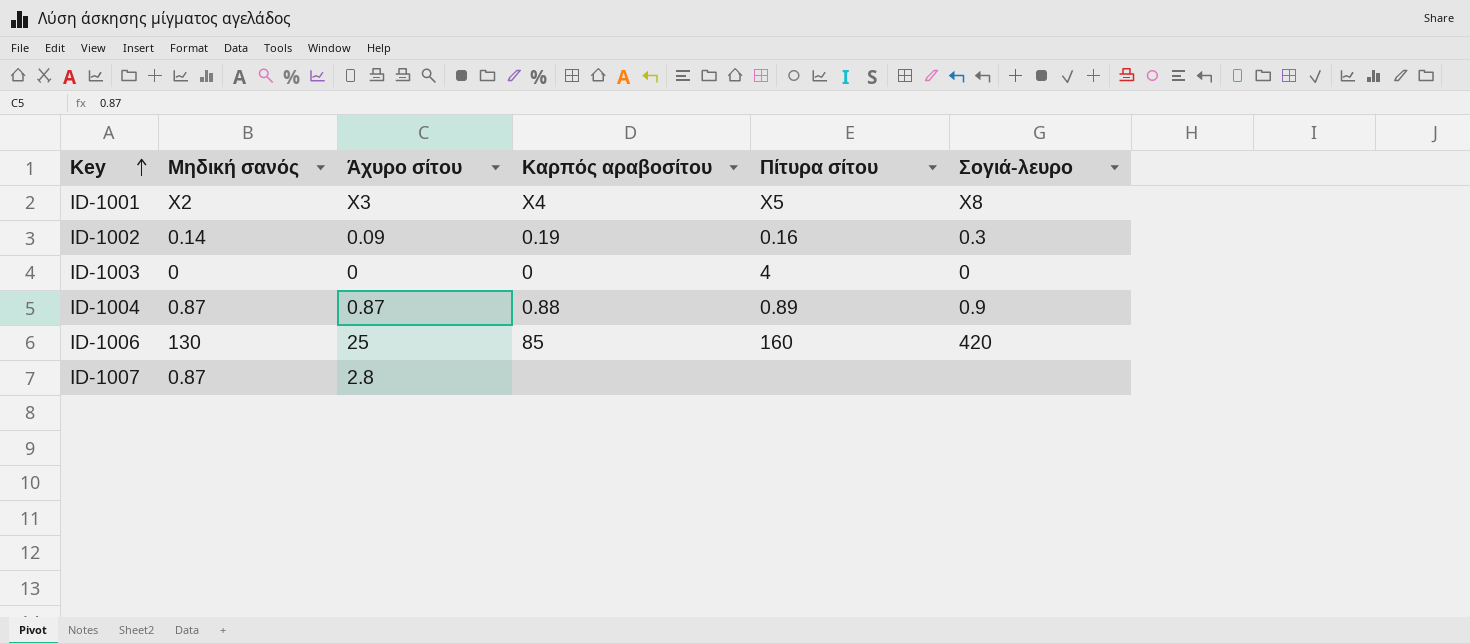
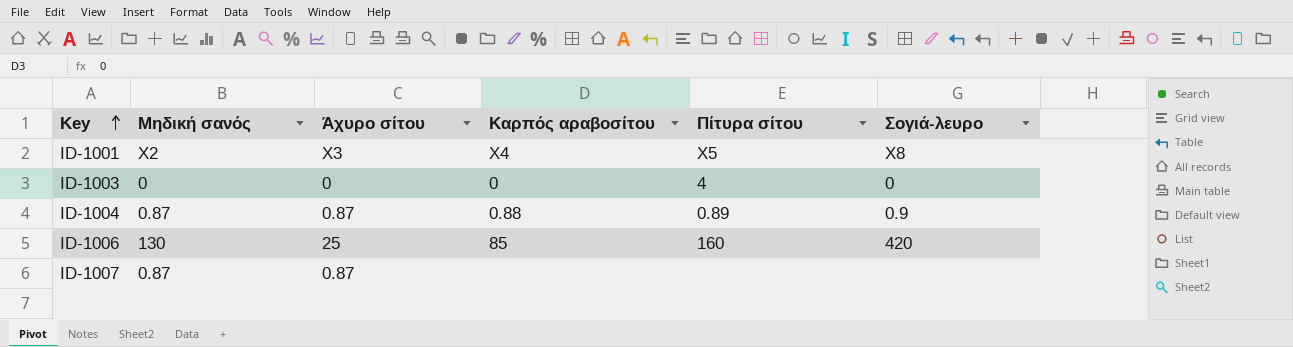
row ID-1002: 0.14 | 0.09 | 0.19 | 0.16 | 0.3 -> none
ID-1007 | Άχυρο σίτου: 2.8 -> 0.87

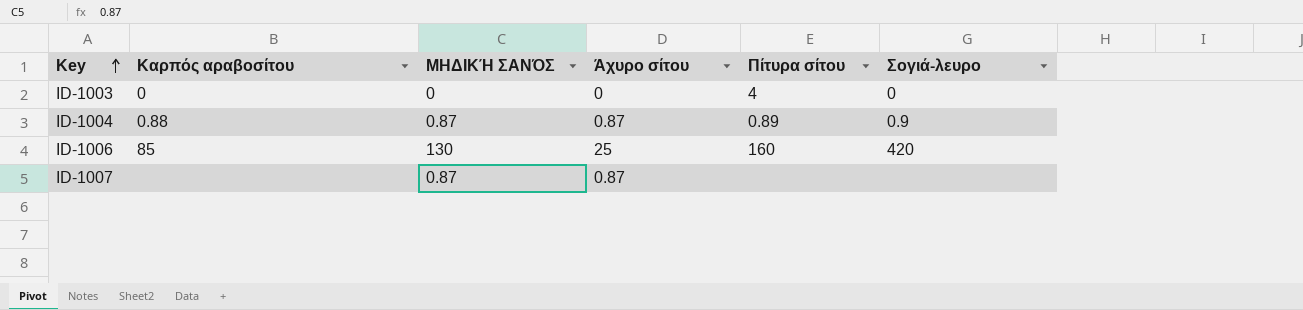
column Καρπός αραβοσίτου | position: 4 -> 2
column name: Μηδική σανός -> ΜΗΔΙΚΉ ΣΑΝΌΣ
row ID-1001: X2 | X3 | X4 | X5 | X8 -> none

